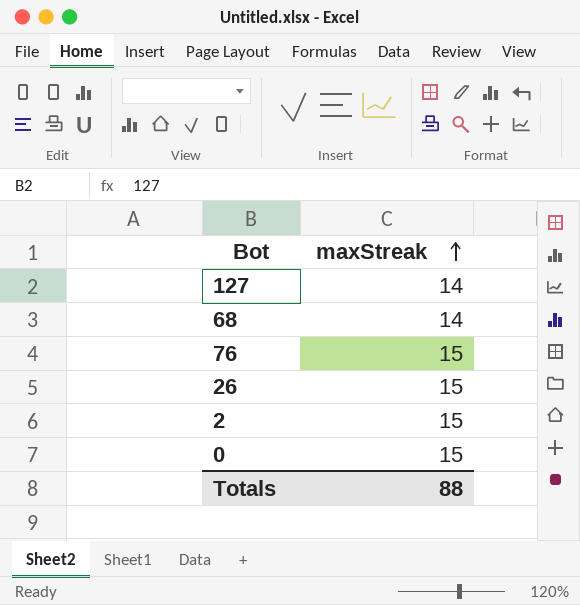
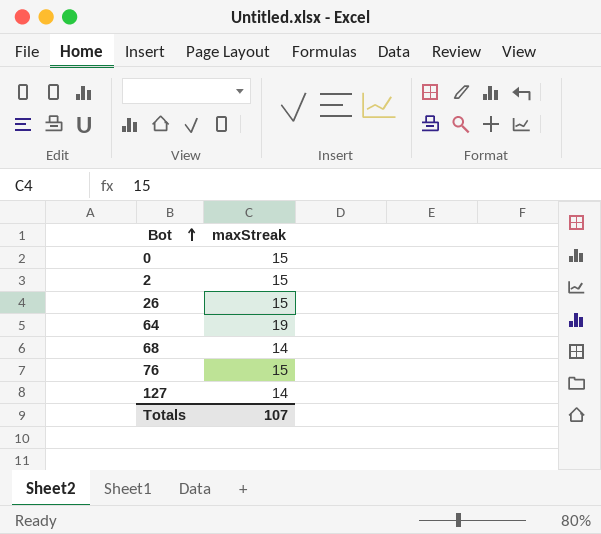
row order: maxStreak ascending -> Bot ascending
row 64: none -> 19
Totals | maxStreak: 88 -> 107

